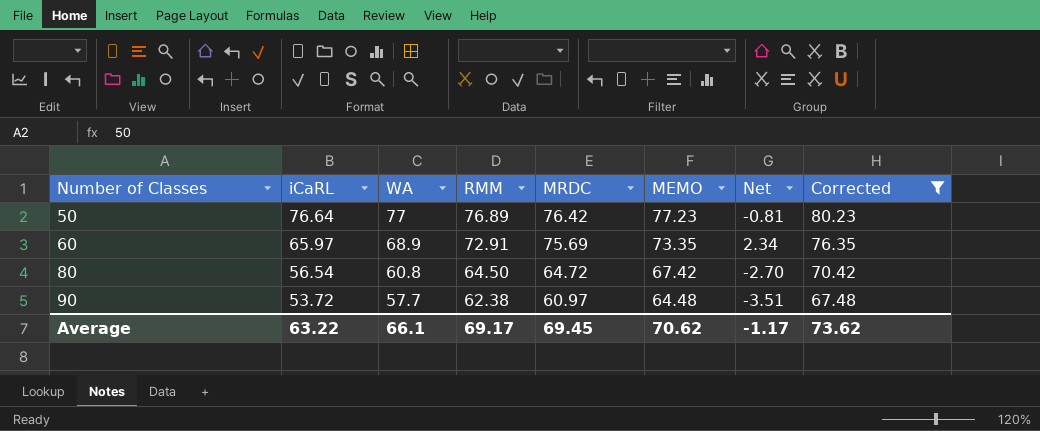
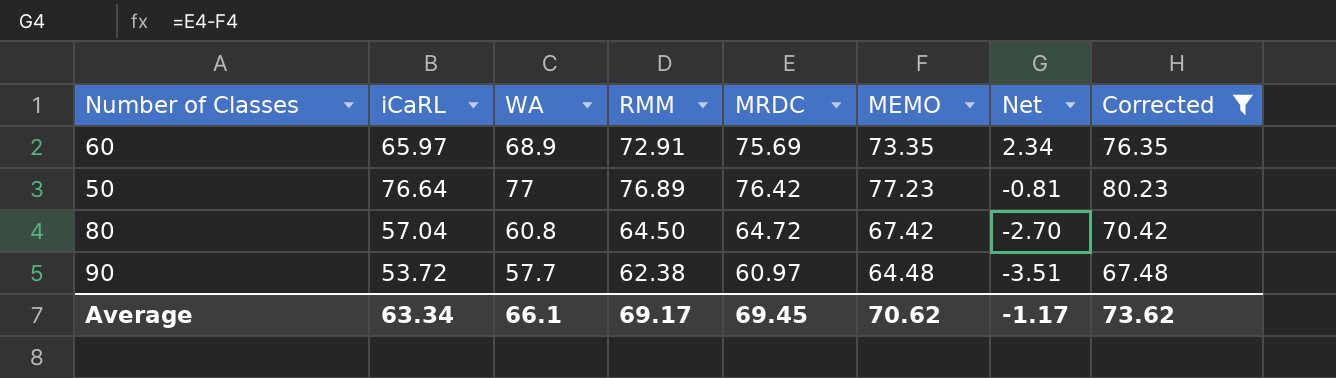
row order: Number of Classes ascending -> Net descending
80 | iCaRL: 56.54 -> 57.04
Average | iCaRL: 63.22 -> 63.34

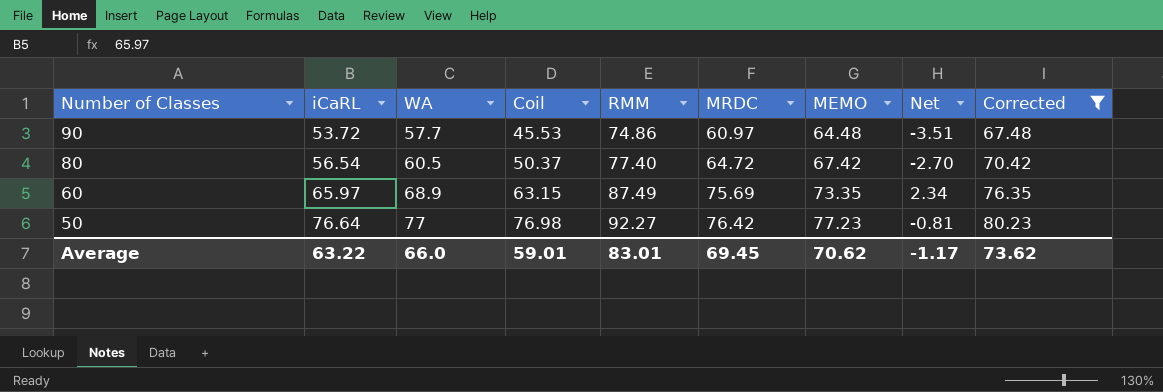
row order: Net descending -> Number of Classes descending
column Coil | position: none -> 4
90 | RMM: 62.38 -> 74.86
80 | iCaRL: 57.04 -> 56.54
80 | WA: 60.8 -> 60.5
80 | RMM: 64.50 -> 77.40
60 | RMM: 72.91 -> 87.49
50 | RMM: 76.89 -> 92.27
Average | iCaRL: 63.34 -> 63.22
Average | WA: 66.1 -> 66.0
Average | RMM: 69.17 -> 83.01

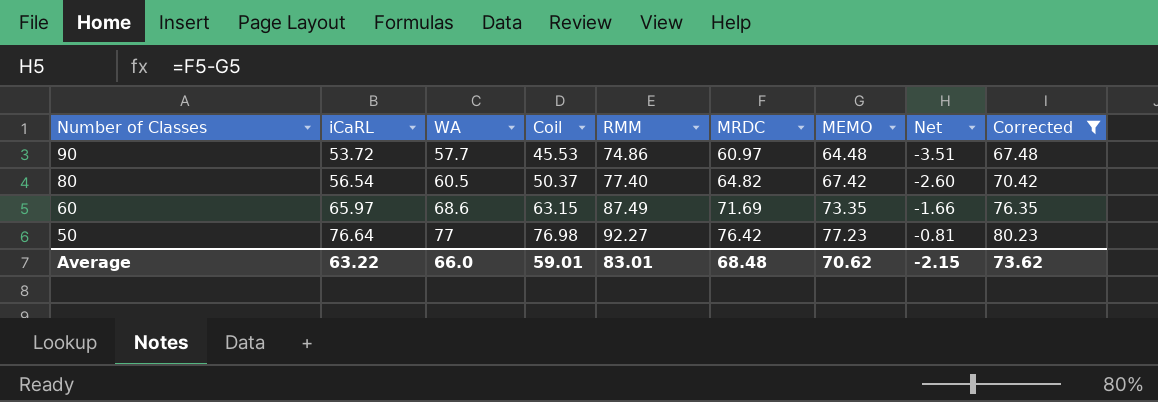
80 | MRDC: 64.72 -> 64.82
80 | Net: -2.70 -> -2.60
60 | WA: 68.9 -> 68.6
60 | MRDC: 75.69 -> 71.69
60 | Net: 2.34 -> -1.66
Average | MRDC: 69.45 -> 68.48
Average | Net: -1.17 -> -2.15

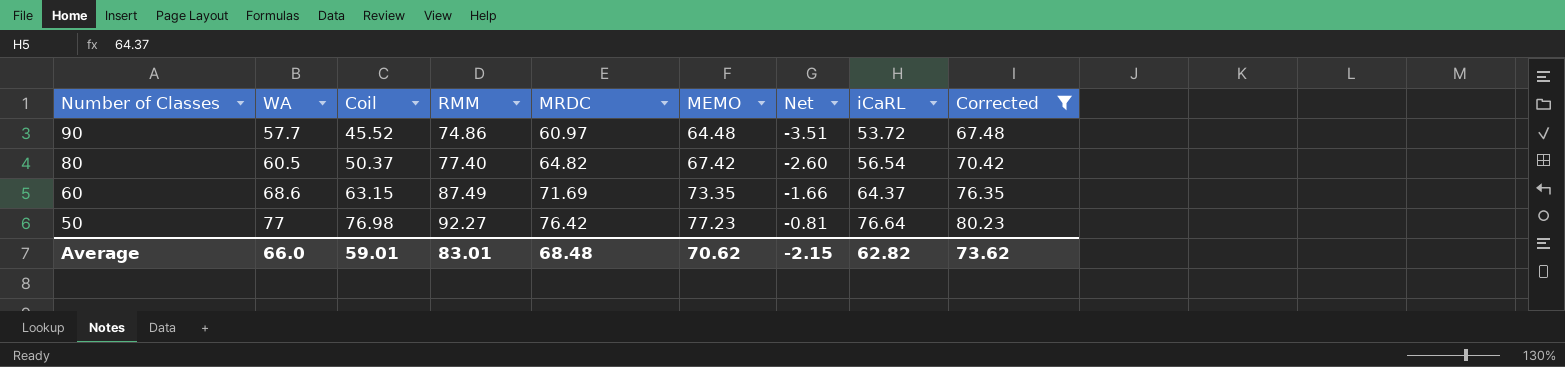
column iCaRL | position: 2 -> 8
90 | Coil: 45.53 -> 45.52
60 | iCaRL: 65.97 -> 64.37
Average | iCaRL: 63.22 -> 62.82

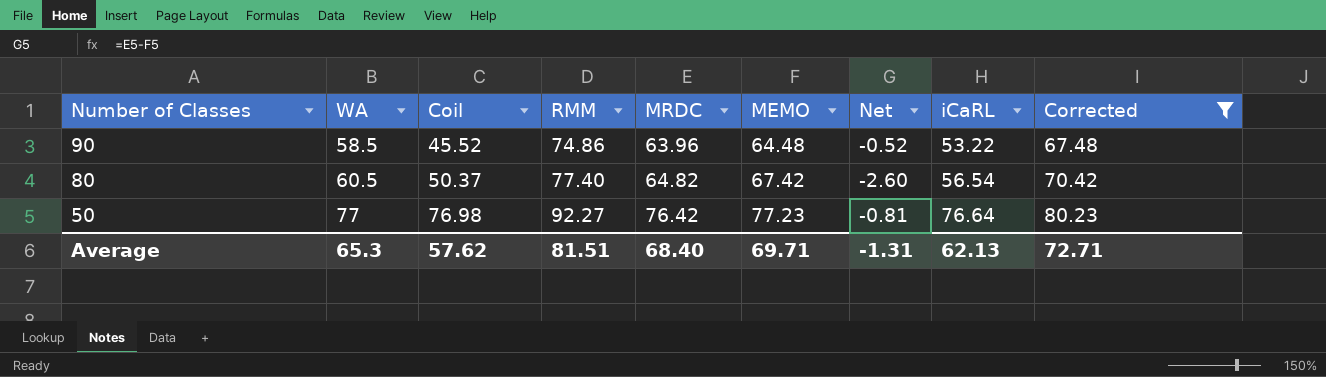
row 60: 68.6 | 63.15 | 87.49 | 71.69 | 73.35 | -1.66 | 64.37 | 76.35 -> none
90 | WA: 57.7 -> 58.5
90 | MRDC: 60.97 -> 63.96
90 | Net: -3.51 -> -0.52
90 | iCaRL: 53.72 -> 53.22
Average | WA: 66.0 -> 65.3
Average | Coil: 59.01 -> 57.62
Average | RMM: 83.01 -> 81.51
Average | MRDC: 68.48 -> 68.40
Average | MEMO: 70.62 -> 69.71
Average | Net: -2.15 -> -1.31
Average | iCaRL: 62.82 -> 62.13
Average | Corrected: 73.62 -> 72.71

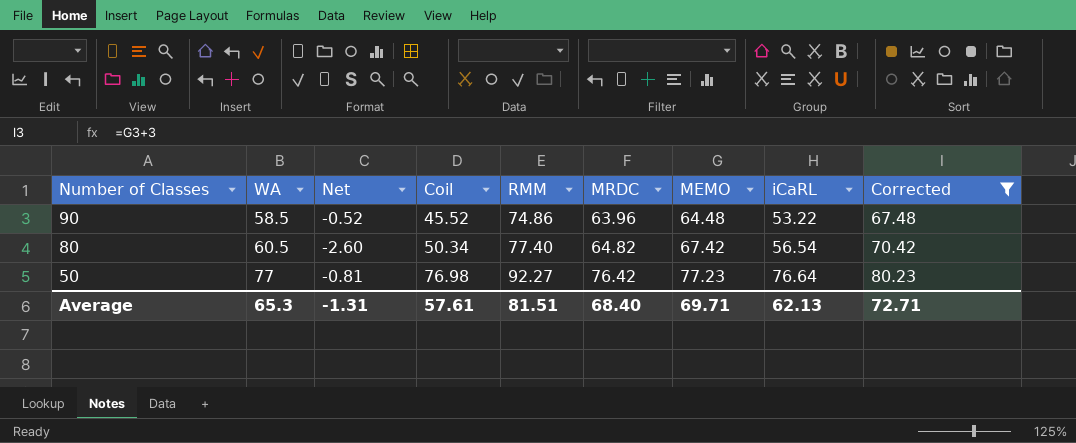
column Net | position: 7 -> 3
80 | Coil: 50.37 -> 50.34
Average | Coil: 57.62 -> 57.61

